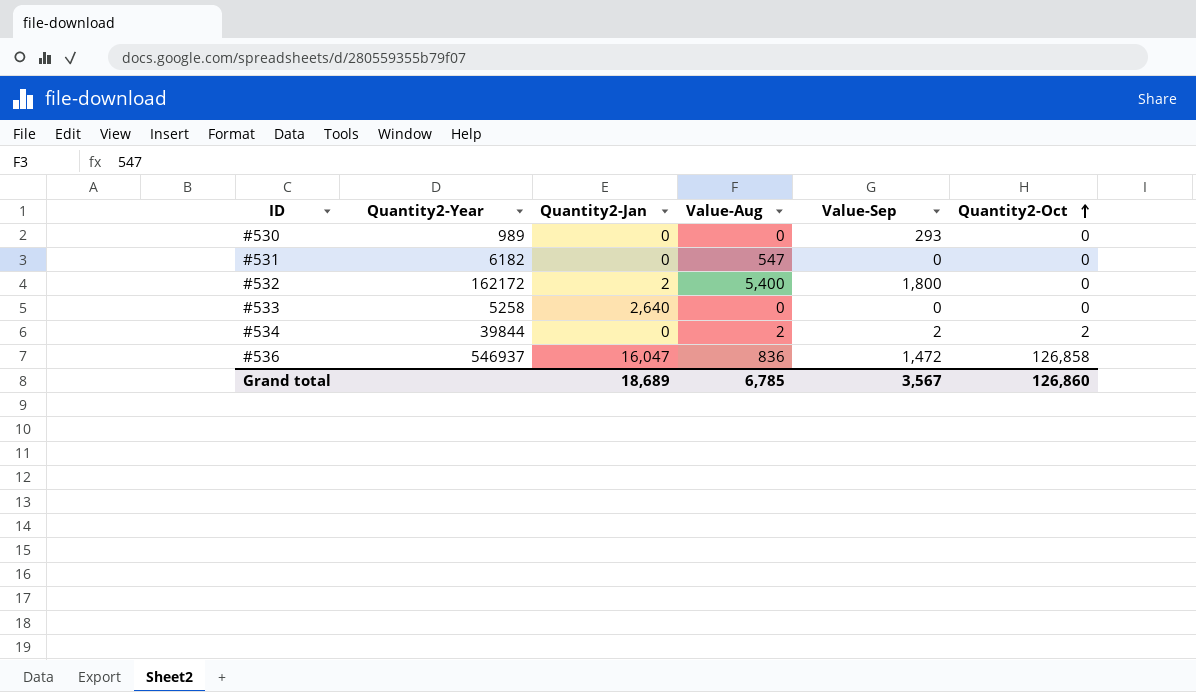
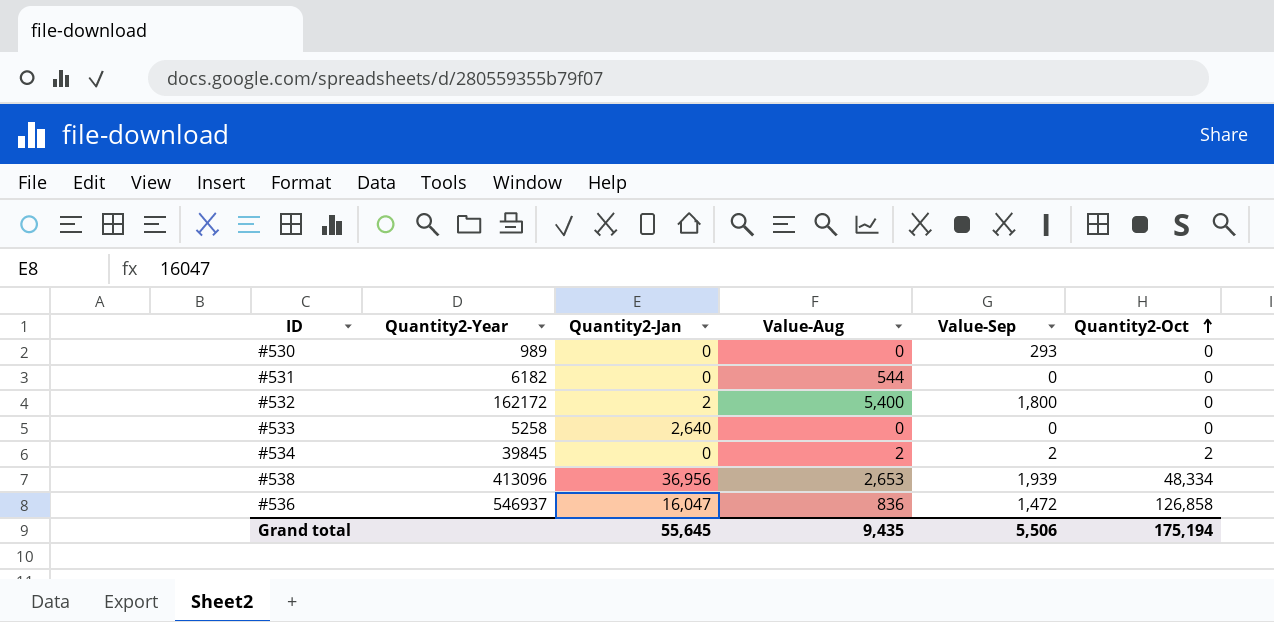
#531 | Value-Aug: 547 -> 544
#534 | Quantity2-Year: 39844 -> 39845
row #538: none -> 413096 | 36,956 | 2,653 | 1,939 | 48,334
Grand total | Quantity2-Jan: 18,689 -> 55,645
Grand total | Value-Aug: 6,785 -> 9,435
Grand total | Value-Sep: 3,567 -> 5,506
Grand total | Quantity2-Oct: 126,860 -> 175,194

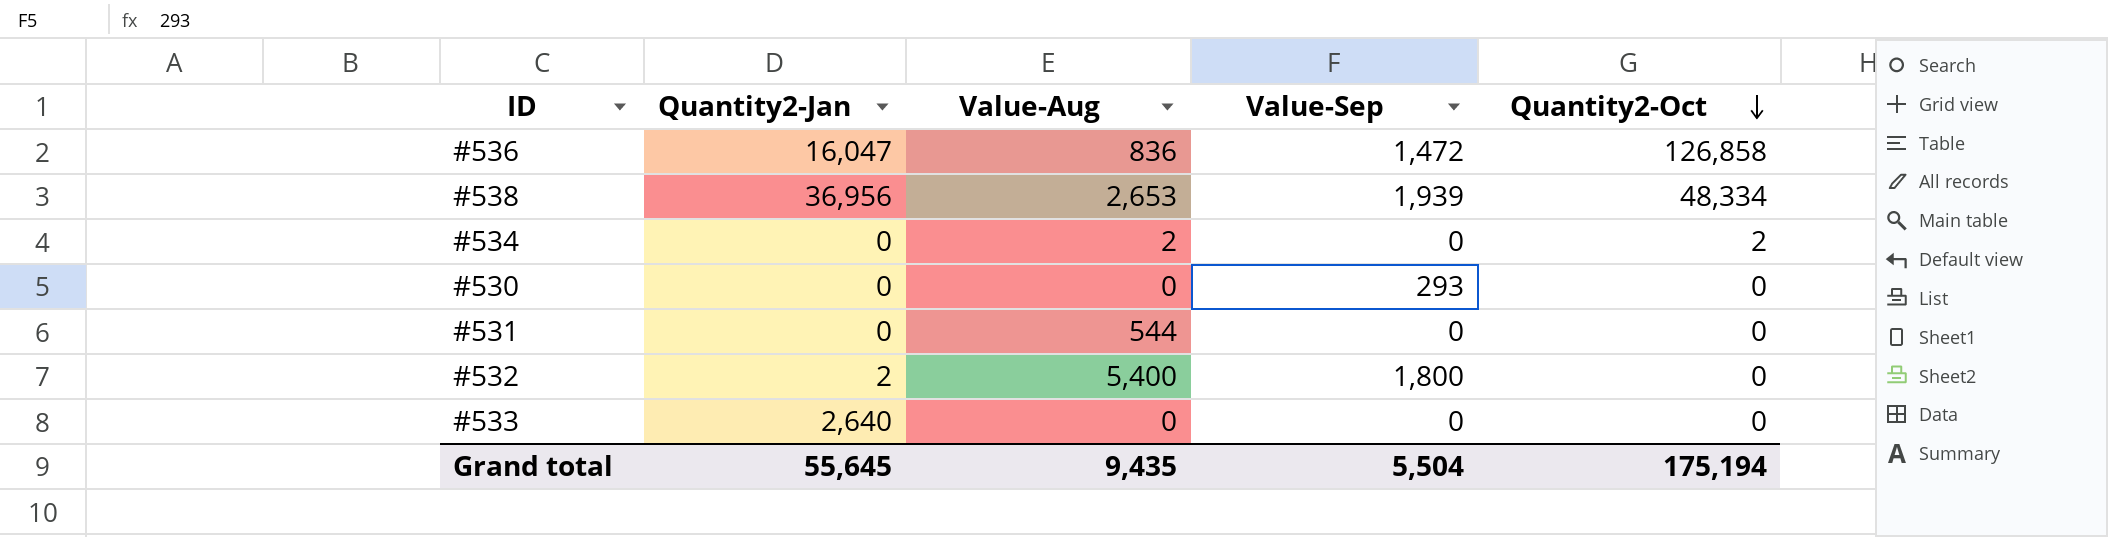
row order: Quantity2-Oct ascending -> Quantity2-Oct descending
column Quantity2-Year | position: 2 -> none
#534 | Value-Sep: 2 -> 0
Grand total | Value-Sep: 5,506 -> 5,504

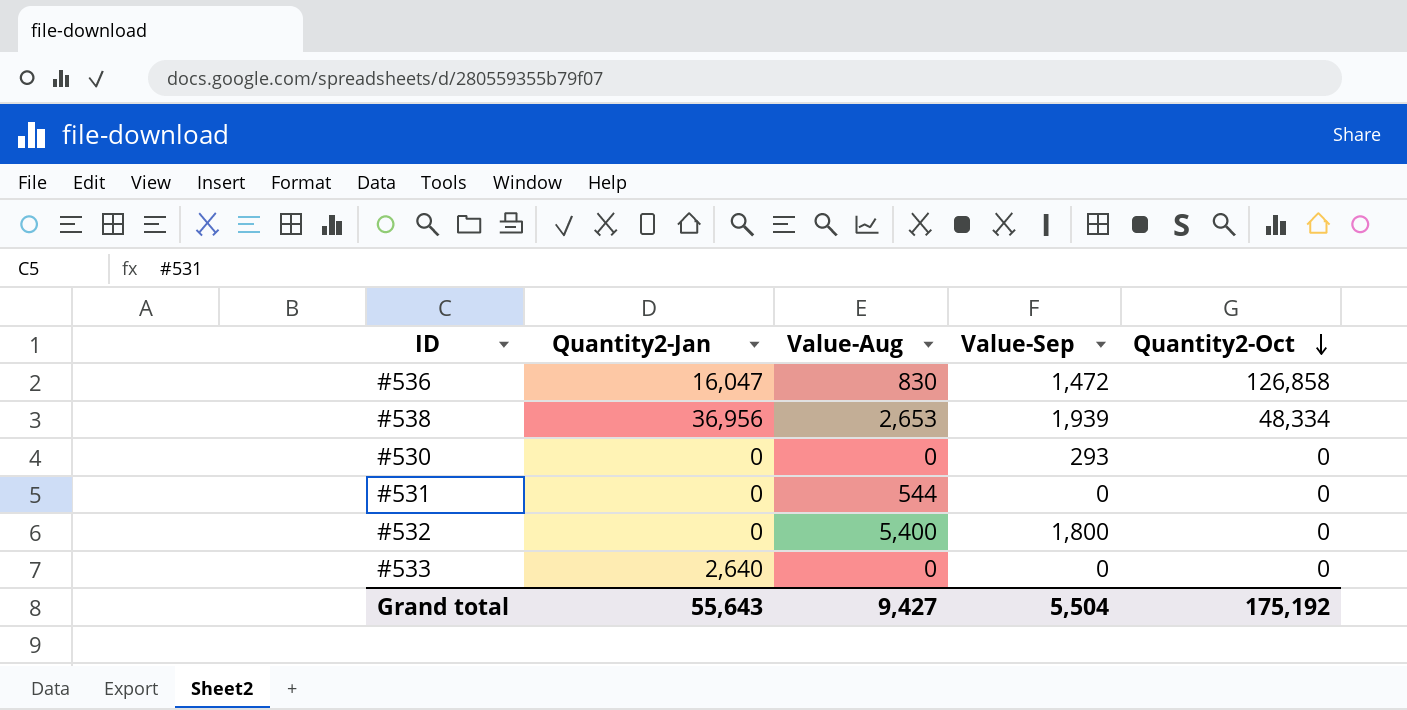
row #534: 0 | 2 | 0 | 2 -> none
#536 | Value-Aug: 836 -> 830
#532 | Quantity2-Jan: 2 -> 0
Grand total | Quantity2-Jan: 55,645 -> 55,643
Grand total | Value-Aug: 9,435 -> 9,427
Grand total | Quantity2-Oct: 175,194 -> 175,192

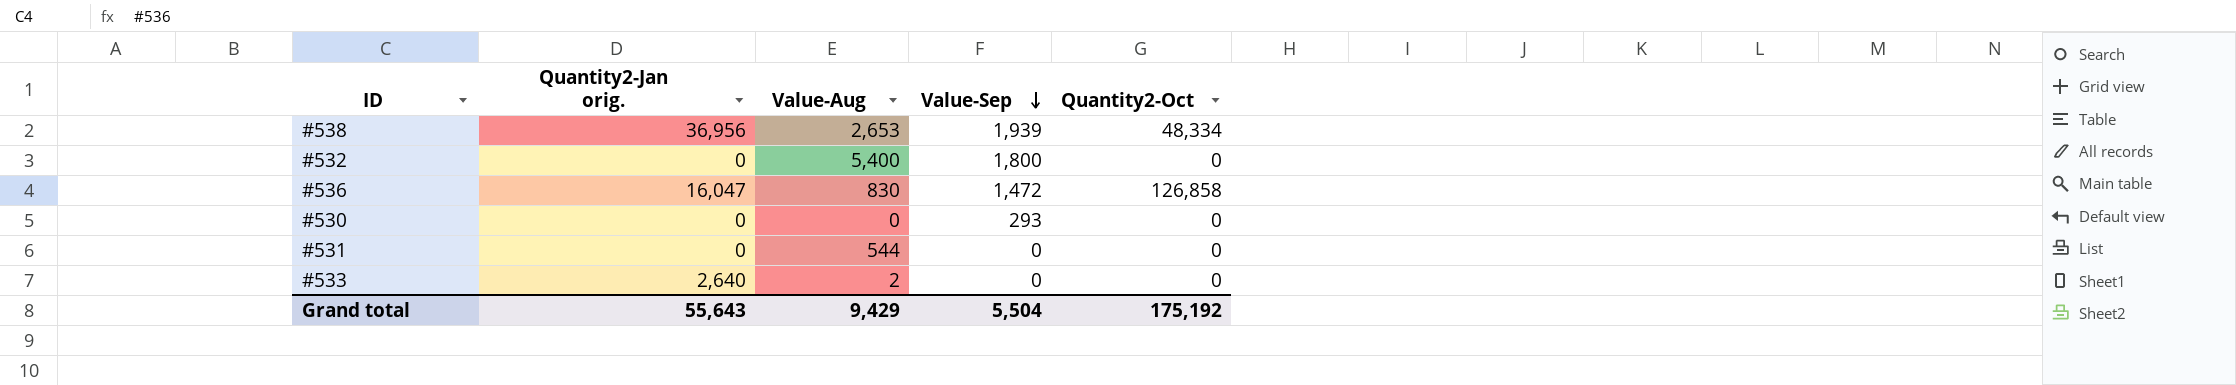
row order: Quantity2-Oct descending -> Value-Sep descending
column name: Quantity2-Jan -> Quantity2-Jan orig.
#533 | Value-Aug: 0 -> 2
Grand total | Value-Aug: 9,427 -> 9,429

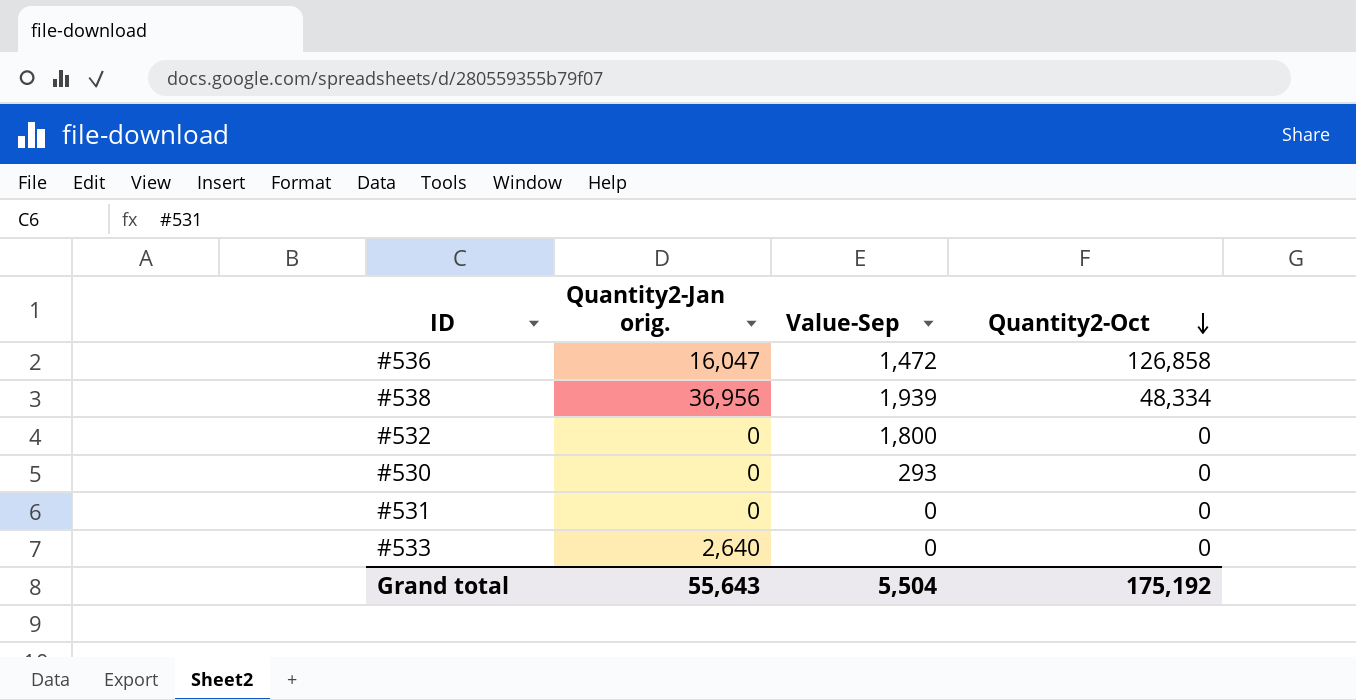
row order: Value-Sep descending -> Quantity2-Oct descending
column Value-Aug | position: 3 -> none

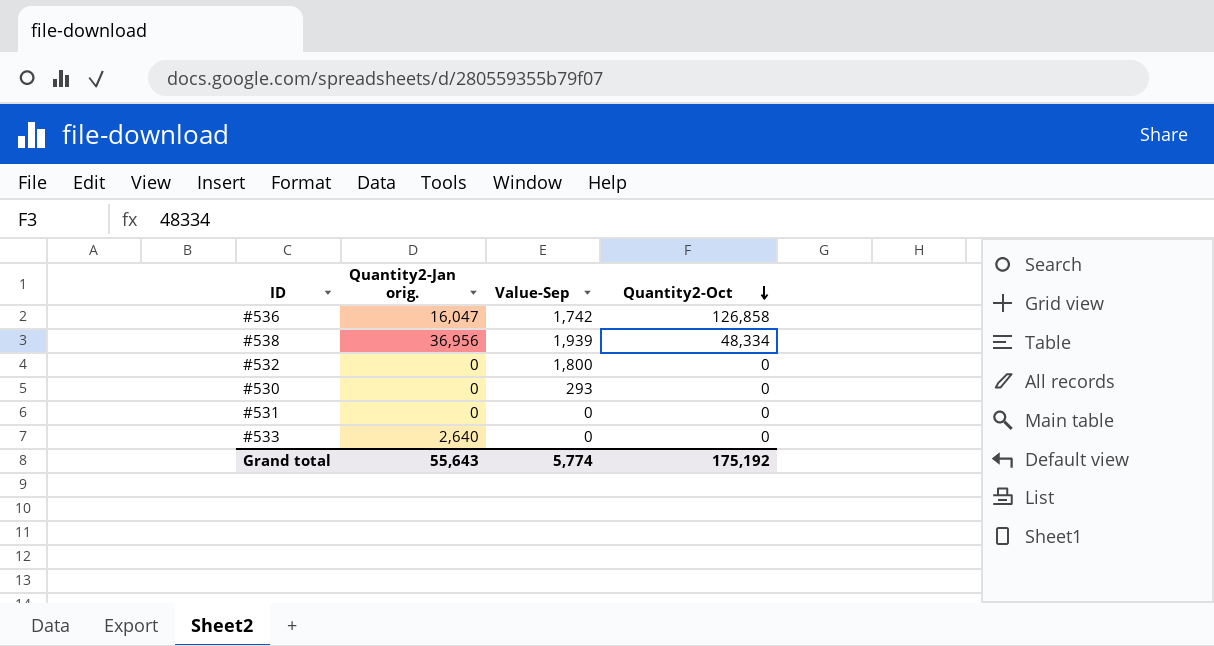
#536 | Value-Sep: 1,472 -> 1,742
Grand total | Value-Sep: 5,504 -> 5,774

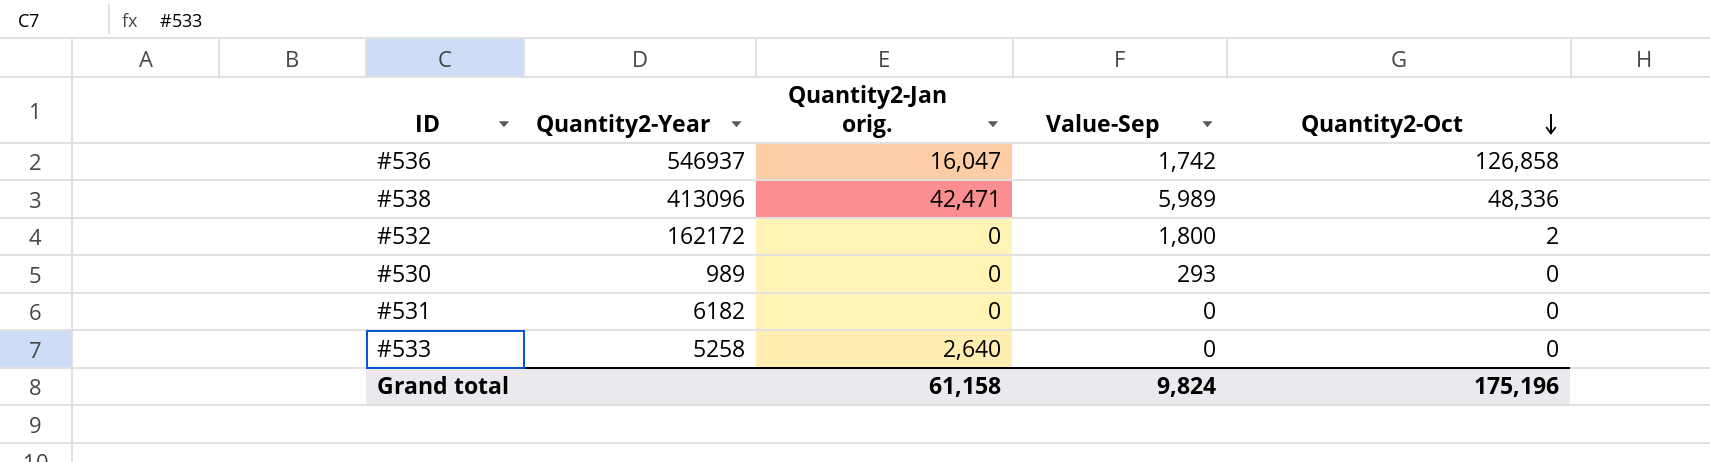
column Quantity2-Year | position: none -> 2
#538 | Quantity2-Jan orig.: 36,956 -> 42,471
#538 | Value-Sep: 1,939 -> 5,989
#538 | Quantity2-Oct: 48,334 -> 48,336
#532 | Quantity2-Oct: 0 -> 2
Grand total | Quantity2-Jan orig.: 55,643 -> 61,158
Grand total | Value-Sep: 5,774 -> 9,824
Grand total | Quantity2-Oct: 175,192 -> 175,196

